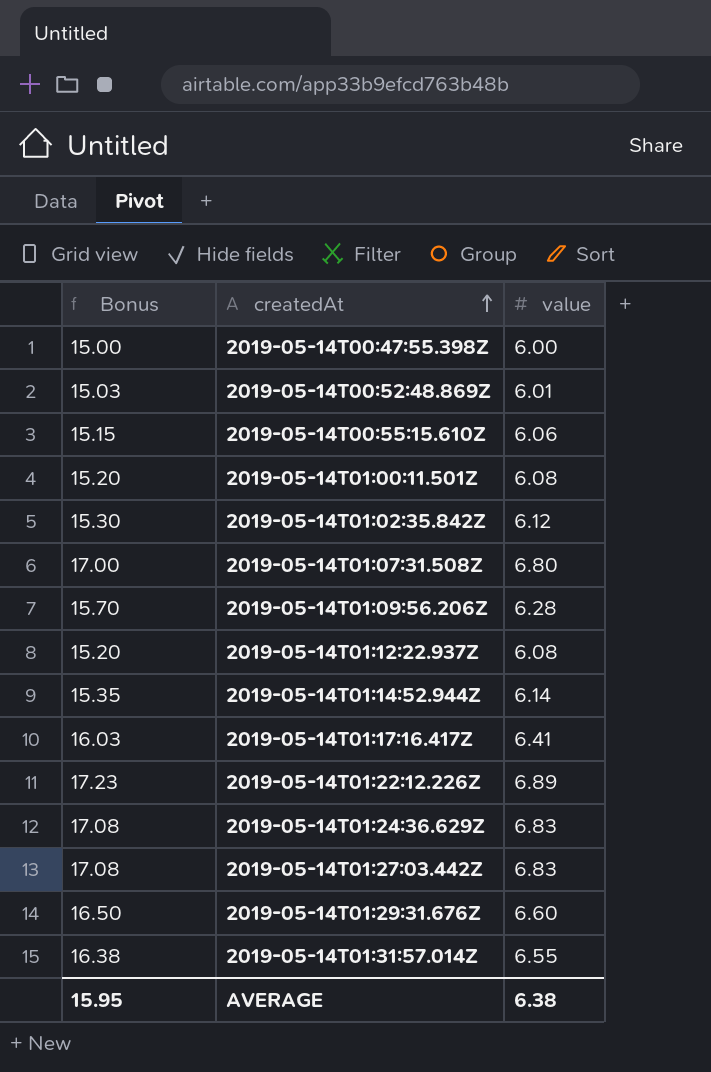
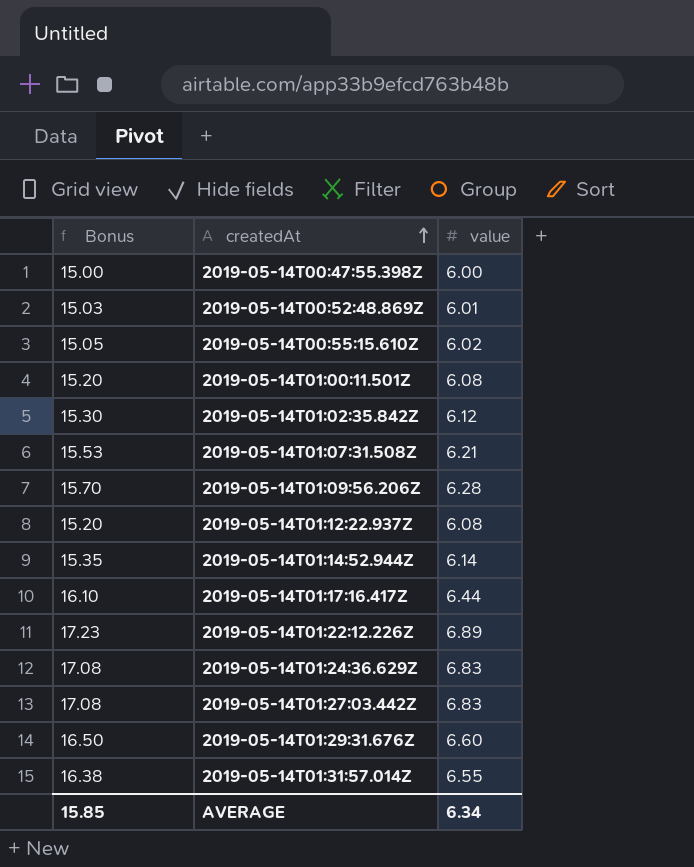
2019-05-14T00:55:15.610Z | Bonus: 15.15 -> 15.05
2019-05-14T00:55:15.610Z | value: 6.06 -> 6.02
2019-05-14T01:07:31.508Z | Bonus: 17.00 -> 15.53
2019-05-14T01:07:31.508Z | value: 6.80 -> 6.21
2019-05-14T01:17:16.417Z | Bonus: 16.03 -> 16.10
2019-05-14T01:17:16.417Z | value: 6.41 -> 6.44
AVERAGE | Bonus: 15.95 -> 15.85
AVERAGE | value: 6.38 -> 6.34

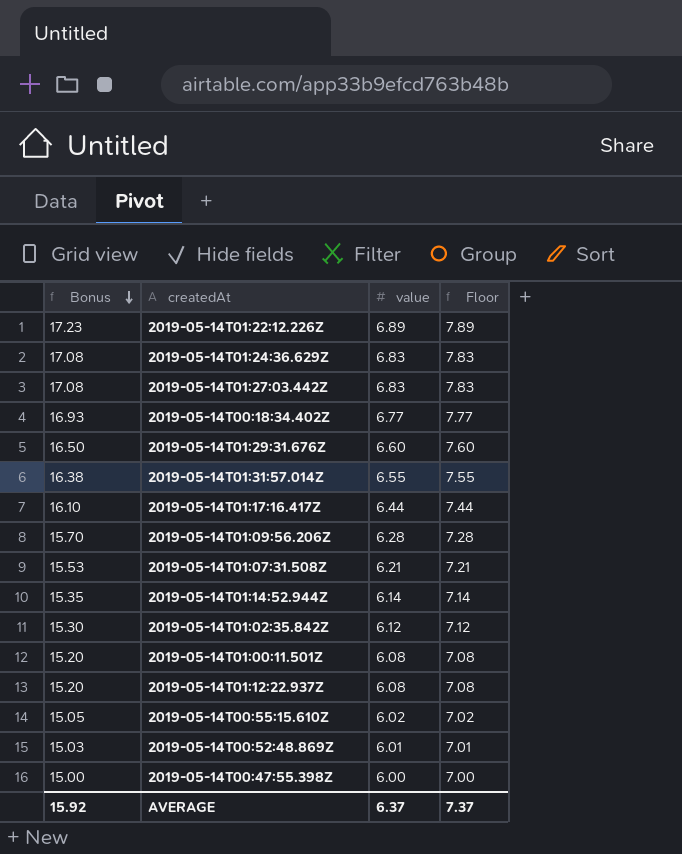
row order: createdAt ascending -> Bonus descending
column Floor | formula: none -> [value] + 1
row 2019-05-14T00:18:34.402Z: none -> 16.93 | 6.77 | 7.77
AVERAGE | Bonus: 15.85 -> 15.92
AVERAGE | value: 6.34 -> 6.37

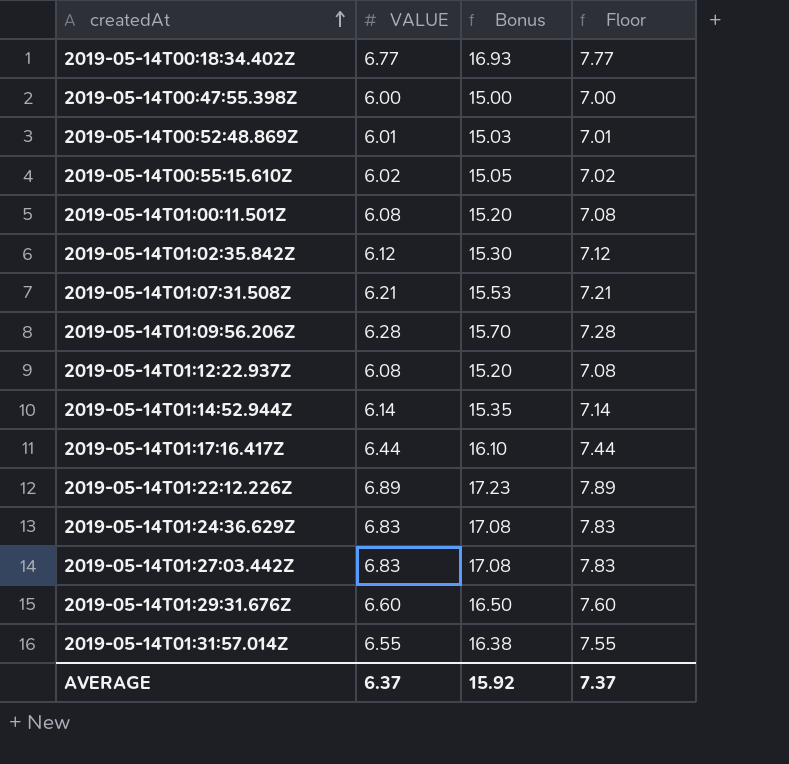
row order: Bonus descending -> createdAt ascending
column name: value -> VALUE
column Bonus | position: 1 -> 3

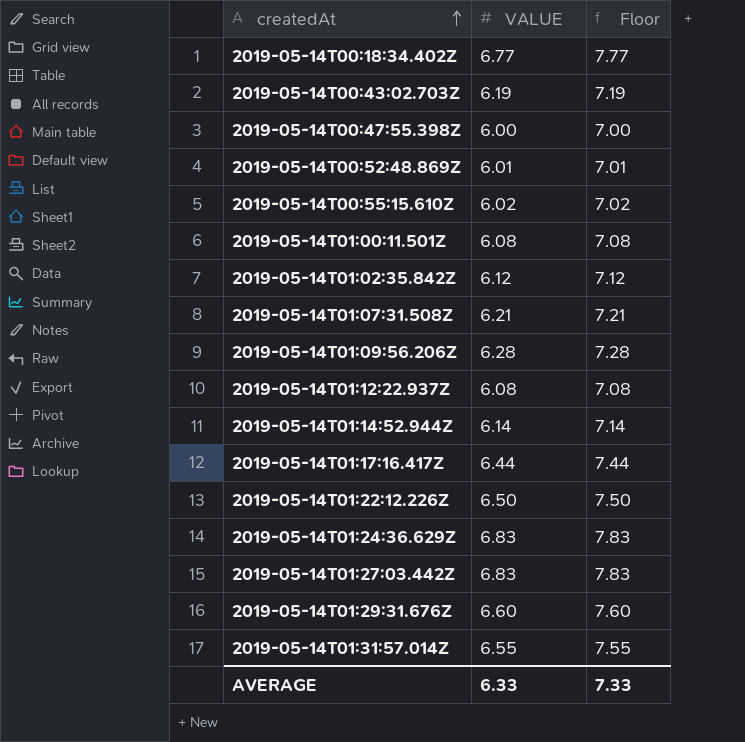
column Bonus | formula: [VALUE] * 2.5 -> none
row 2019-05-14T00:43:02.703Z: none -> 6.19 | 7.19
2019-05-14T01:22:12.226Z | VALUE: 6.89 -> 6.50
2019-05-14T01:22:12.226Z | Floor: 7.89 -> 7.50
AVERAGE | VALUE: 6.37 -> 6.33
AVERAGE | Floor: 7.37 -> 7.33

